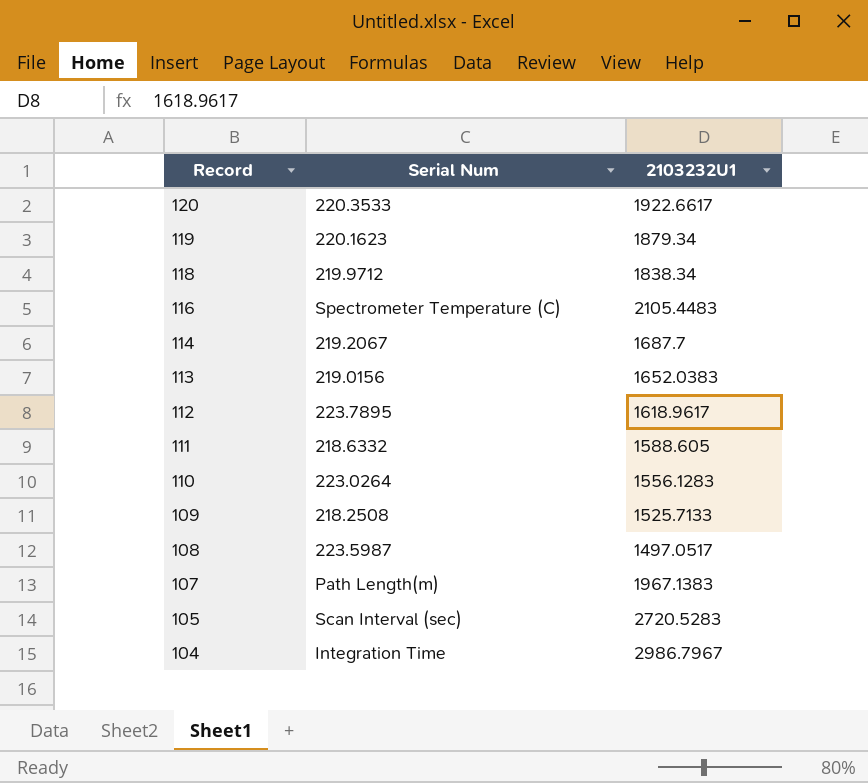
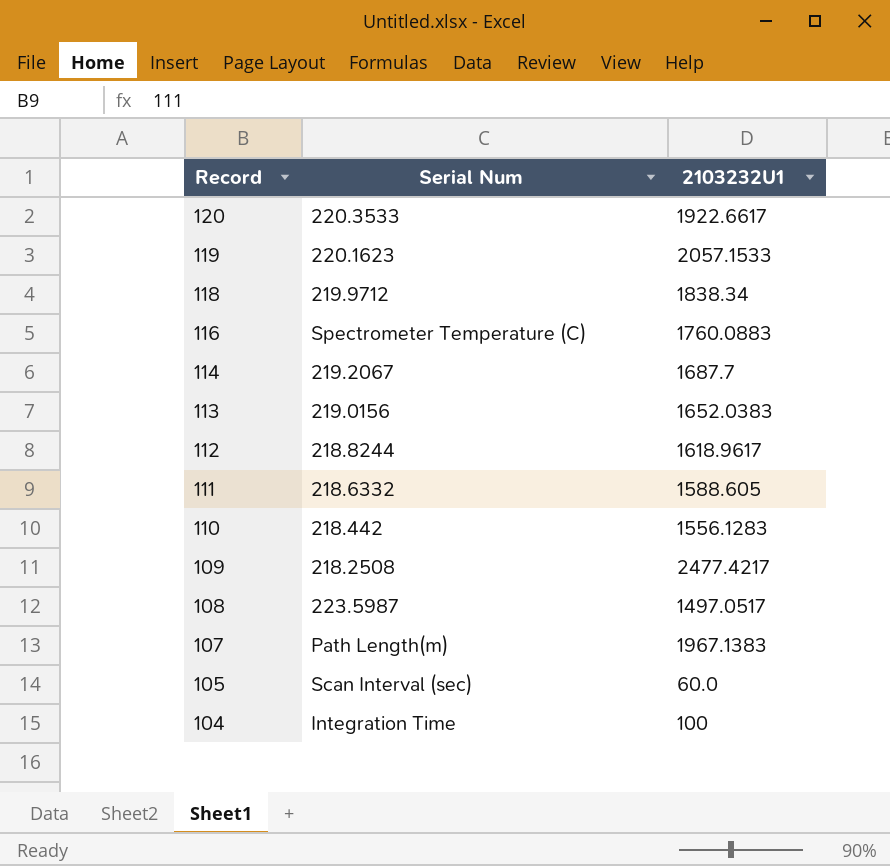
119 | 2103232U1: 1879.34 -> 2057.1533
116 | 2103232U1: 2105.4483 -> 1760.0883
112 | Serial Num: 223.7895 -> 218.8244
110 | Serial Num: 223.0264 -> 218.442
109 | 2103232U1: 1525.7133 -> 2477.4217
105 | 2103232U1: 2720.5283 -> 60.0
104 | 2103232U1: 2986.7967 -> 100

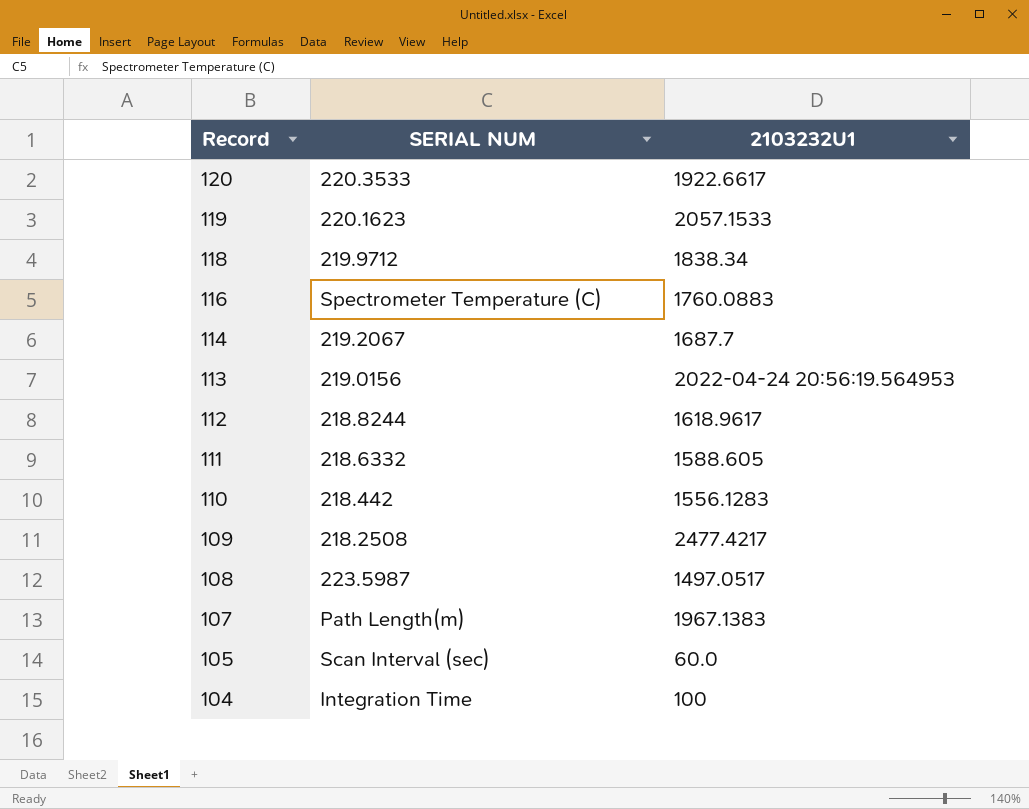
column name: Serial Num -> SERIAL NUM
113 | 2103232U1: 1652.0383 -> 2022-04-24 20:56:19.564953

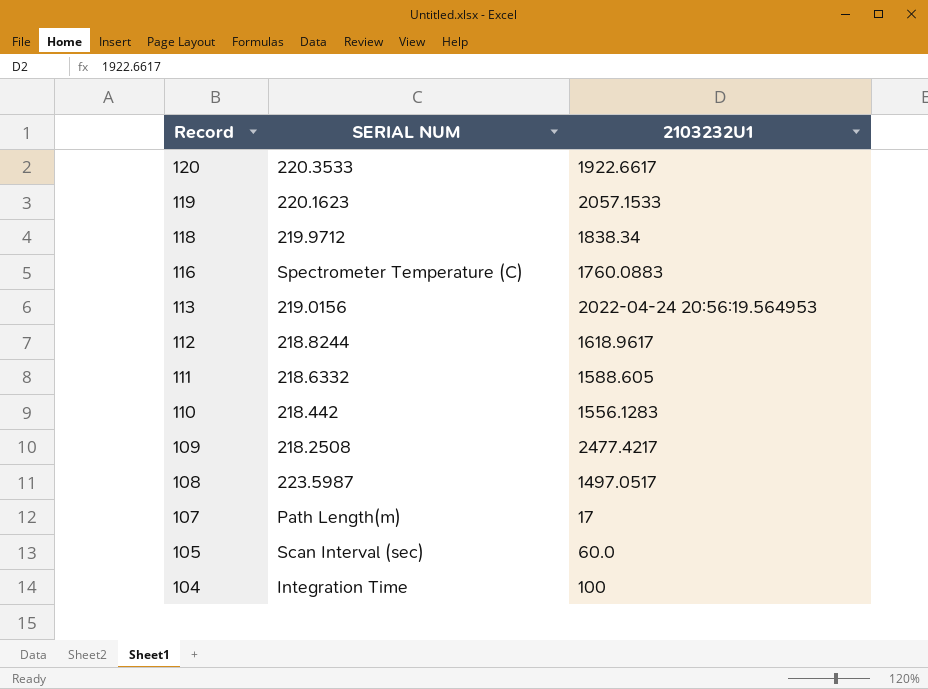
row 114: 219.2067 | 1687.7 -> none
107 | 2103232U1: 1967.1383 -> 17

